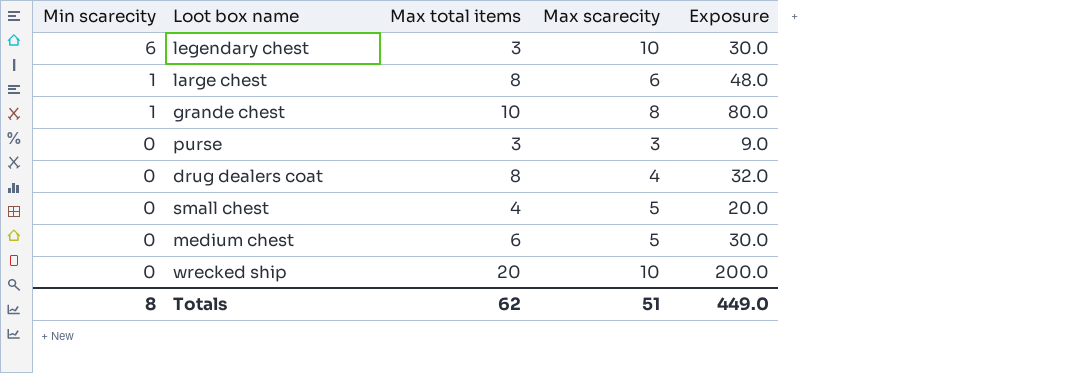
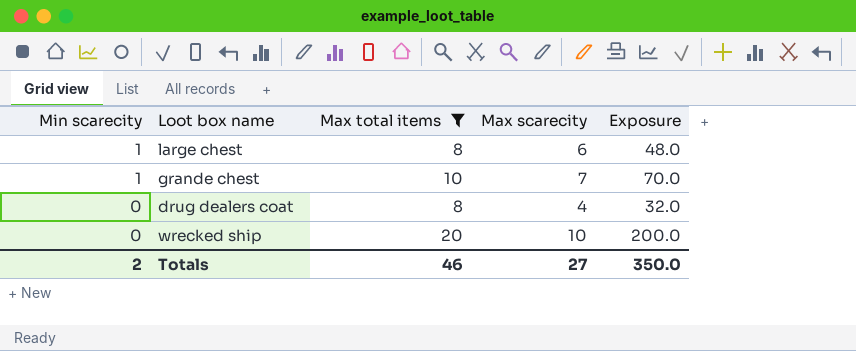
filter: none -> Max total items >= 8
grande chest | Max scarecity: 8 -> 7
grande chest | Exposure: 80.0 -> 70.0
Totals | Min scarecity: 8 -> 2
Totals | Max total items: 62 -> 46
Totals | Max scarecity: 51 -> 27
Totals | Exposure: 449.0 -> 350.0

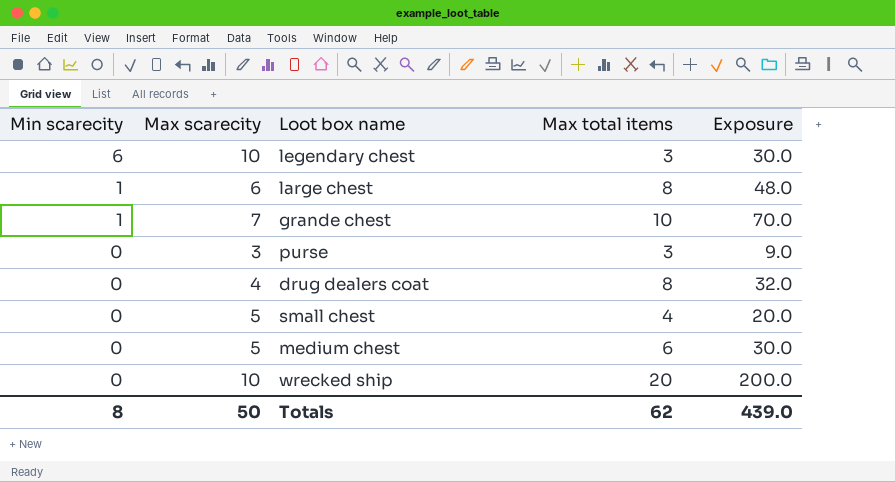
filter: Max total items >= 8 -> none
column Max scarecity | position: 4 -> 2
Totals | Min scarecity: 2 -> 8
Totals | Max scarecity: 27 -> 50
Totals | Max total items: 46 -> 62
Totals | Exposure: 350.0 -> 439.0

